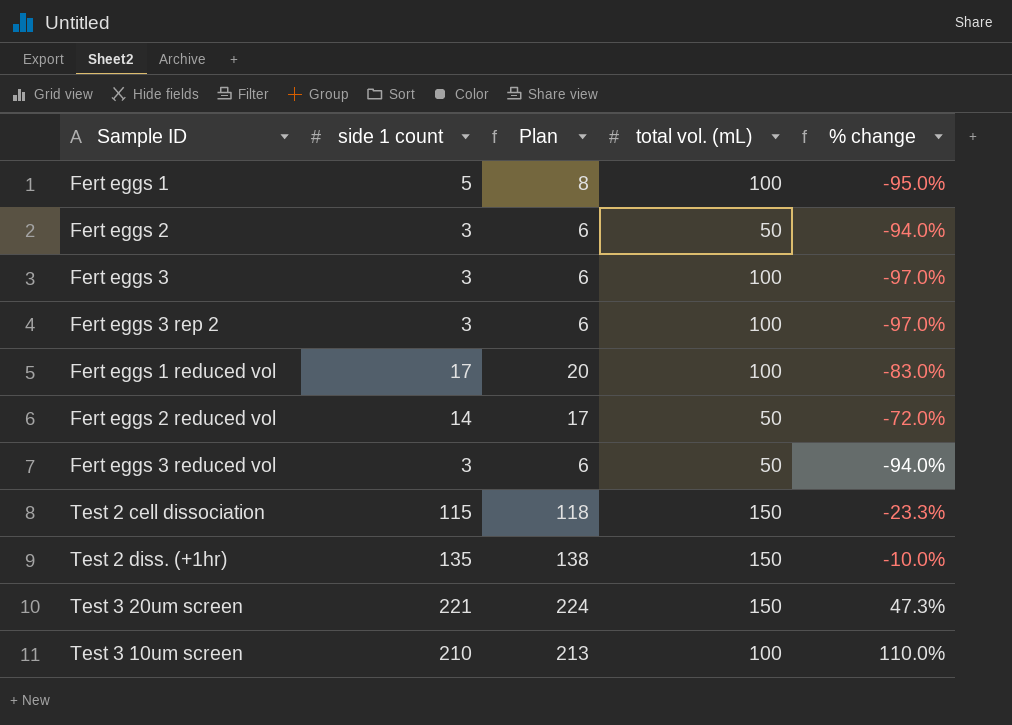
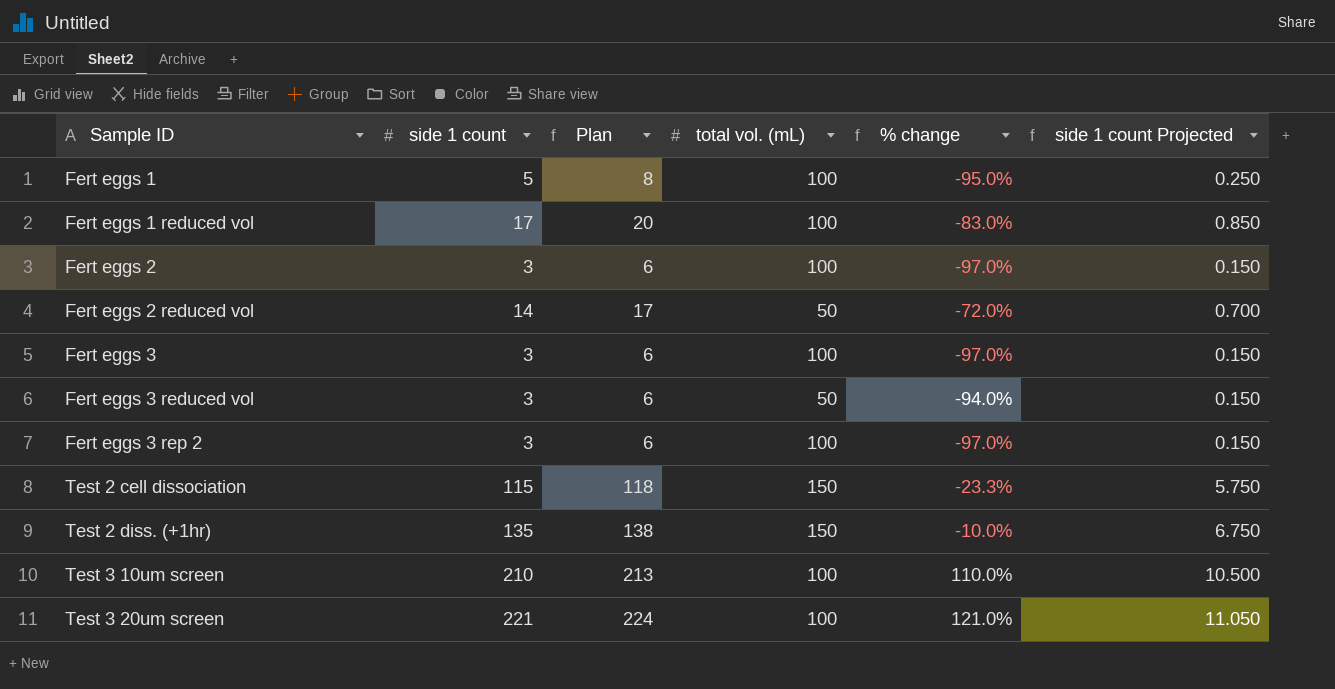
row order: none -> Sample ID ascending
column side 1 count Projected | formula: none -> [side 1 count] * 0.05
Fert eggs 2 | total vol. (mL): 50 -> 100
Fert eggs 2 | % change: -94.0% -> -97.0%
Test 3 20um screen | total vol. (mL): 150 -> 100
Test 3 20um screen | % change: 47.3% -> 121.0%

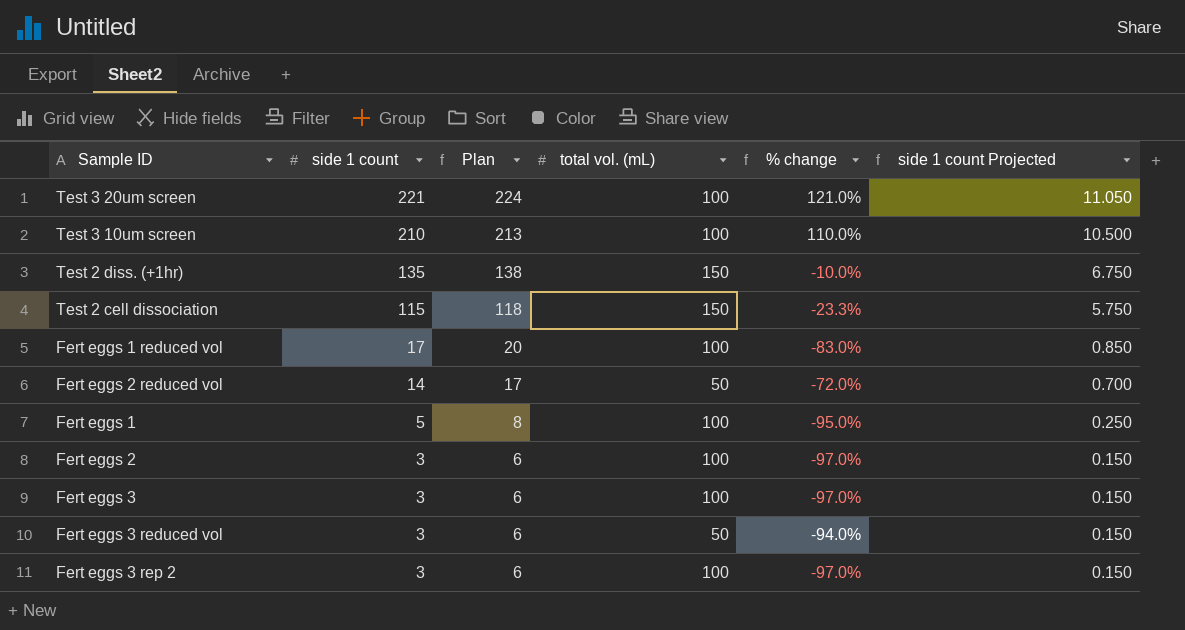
row order: Sample ID ascending -> side 1 count descending

